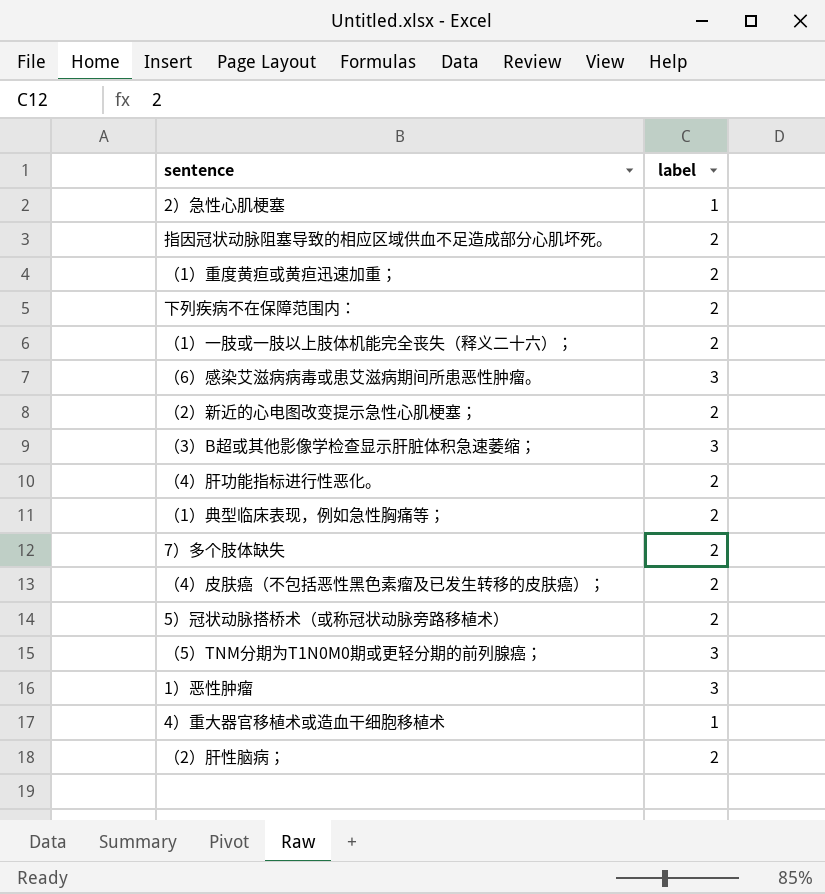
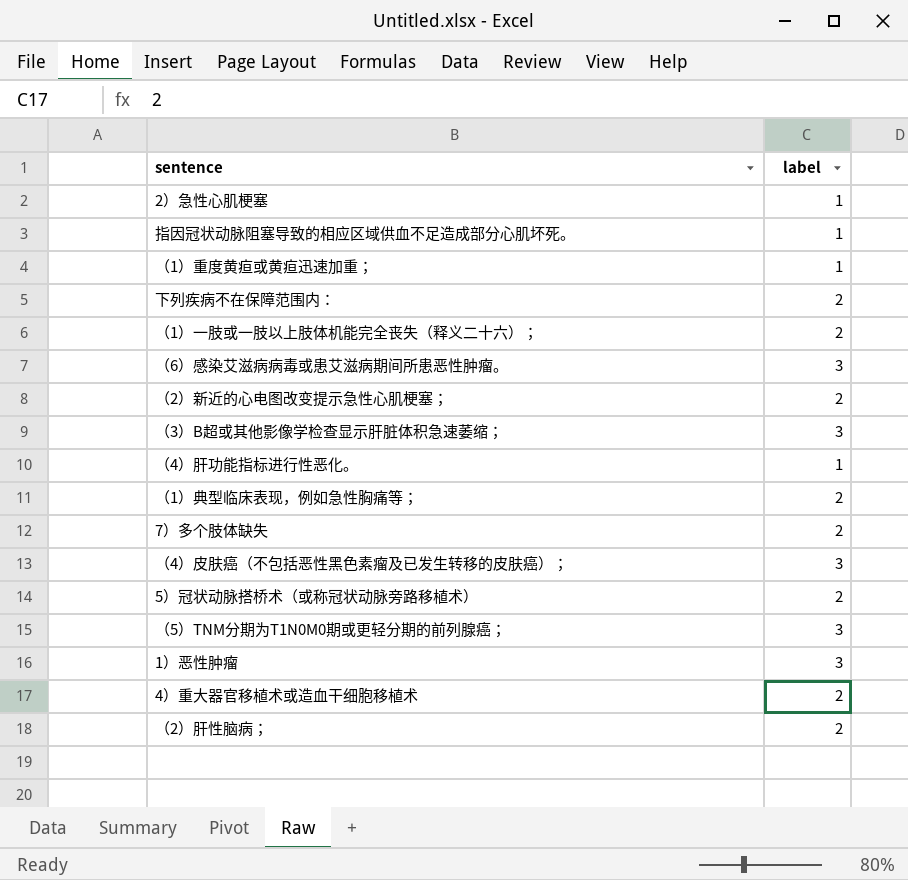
指因冠状动脉阻塞导致的相应区域供血不足造成部分心肌坏死。 | label: 2 -> 1
（1）重度黄疸或黄疸迅速加重； | label: 2 -> 1
（4）肝功能指标进行性恶化。 | label: 2 -> 1
（4）皮肤癌（不包括恶性黑色素瘤及已发生转移的皮肤癌）； | label: 2 -> 3
4）重大器官移植术或造血干细胞移植术 | label: 1 -> 2

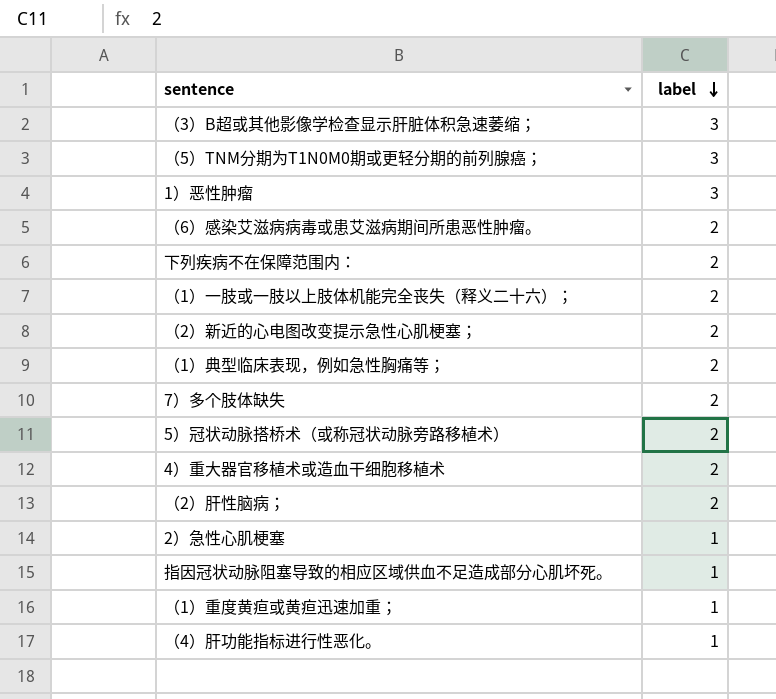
row order: none -> label descending
row （4）皮肤癌（不包括恶性黑色素瘤及已发生转移的皮肤癌）；: 3 -> none
（6）感染艾滋病病毒或患艾滋病期间所患恶性肿瘤。 | label: 3 -> 2

